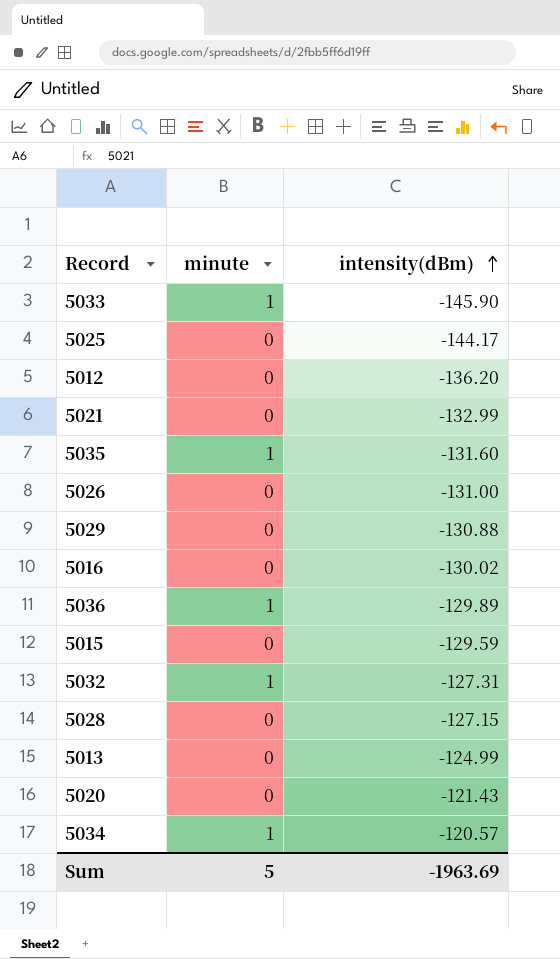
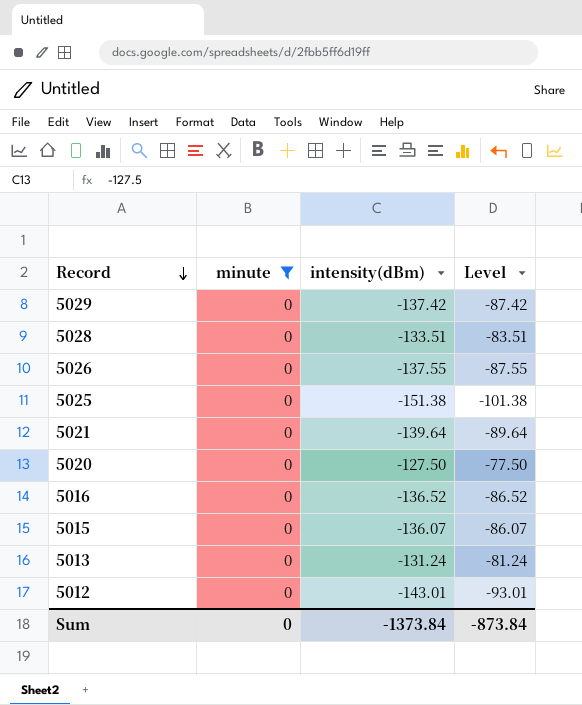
filter: none -> minute = 0
row order: intensity(dBm) ascending -> Record descending
column Level | formula: none -> [intensity(dBm)] + 50
5029 | intensity(dBm): -130.88 -> -137.42
5028 | intensity(dBm): -127.15 -> -133.51
5026 | intensity(dBm): -131.00 -> -137.55
5025 | intensity(dBm): -144.17 -> -151.38
5021 | intensity(dBm): -132.99 -> -139.64
5020 | intensity(dBm): -121.43 -> -127.50
5016 | intensity(dBm): -130.02 -> -136.52
5015 | intensity(dBm): -129.59 -> -136.07
5013 | intensity(dBm): -124.99 -> -131.24
5012 | intensity(dBm): -136.20 -> -143.01
Sum | minute: 5 -> 0
Sum | intensity(dBm): -1963.69 -> -1373.84

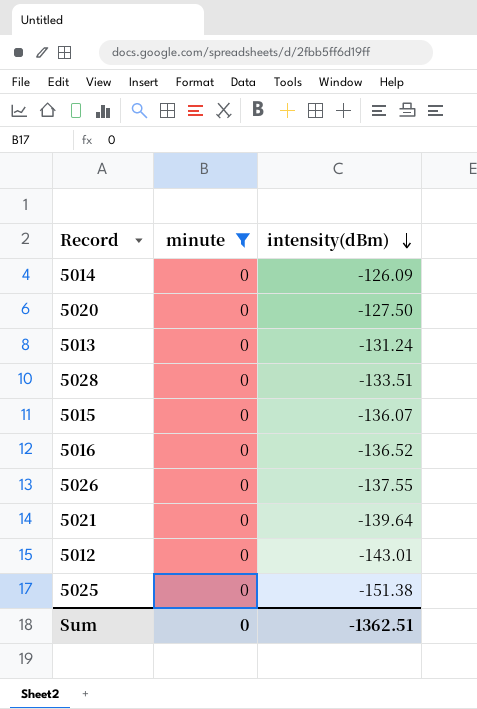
row order: Record descending -> intensity(dBm) descending
column Level | formula: [intensity(dBm)] + 50 -> none
row 5029: 0 | -137.42 | -87.42 -> none
row 5014: none -> 0 | -126.09
Sum | intensity(dBm): -1373.84 -> -1362.51

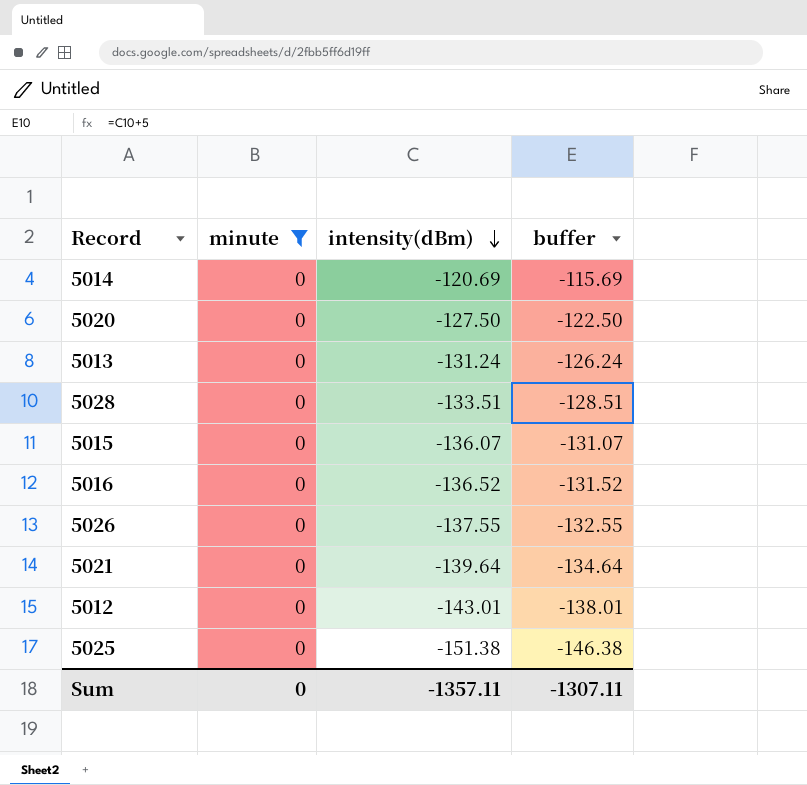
column buffer | formula: none -> [intensity(dBm)] + 5
5014 | intensity(dBm): -126.09 -> -120.69
Sum | intensity(dBm): -1362.51 -> -1357.11

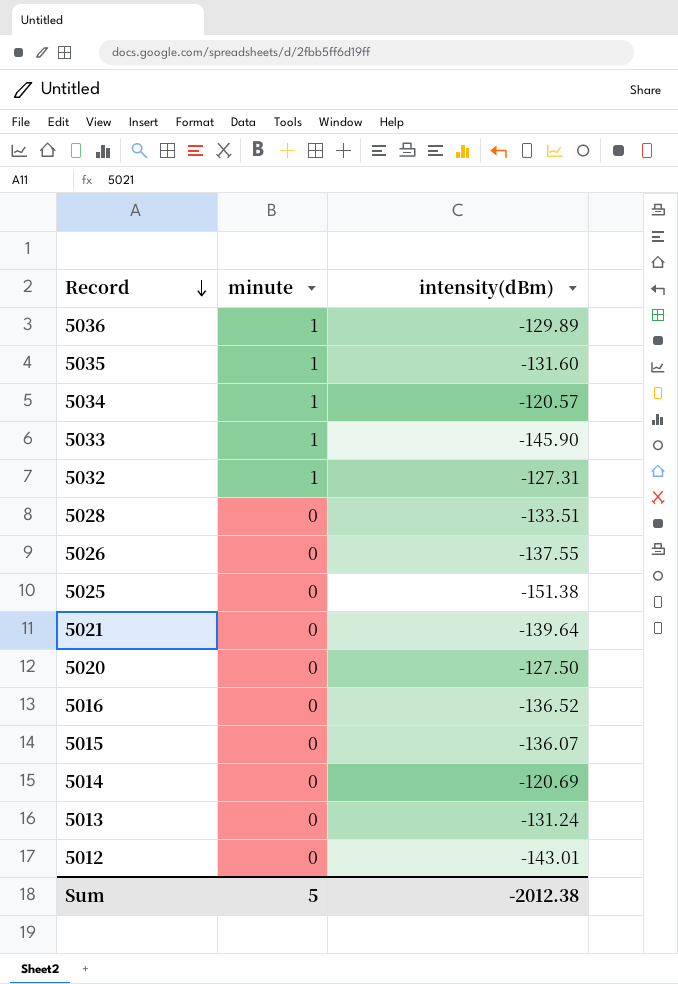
filter: minute = 0 -> none
row order: intensity(dBm) descending -> Record descending
column buffer | formula: [intensity(dBm)] + 5 -> none
Sum | minute: 0 -> 5
Sum | intensity(dBm): -1357.11 -> -2012.38

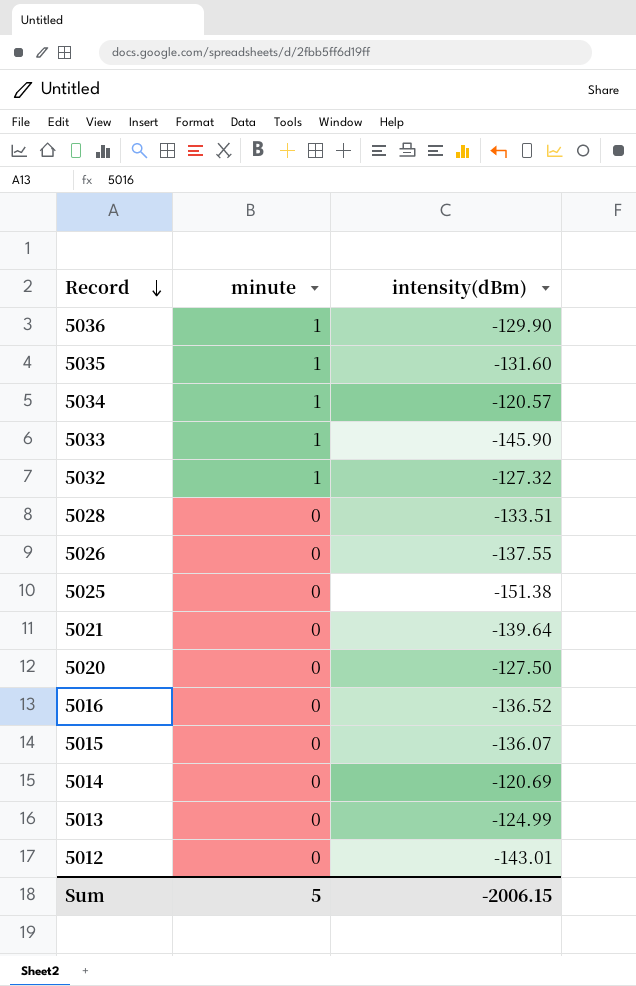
5036 | intensity(dBm): -129.89 -> -129.90
5032 | intensity(dBm): -127.31 -> -127.32
5013 | intensity(dBm): -131.24 -> -124.99
Sum | intensity(dBm): -2012.38 -> -2006.15

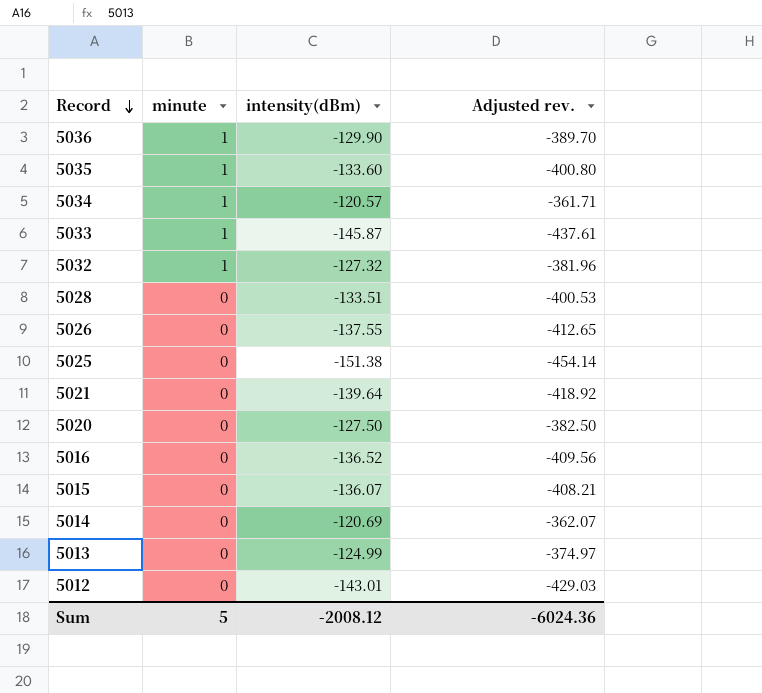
column Adjusted rev. | formula: none -> [intensity(dBm)] * 3
5035 | intensity(dBm): -131.60 -> -133.60
5033 | intensity(dBm): -145.90 -> -145.87
Sum | intensity(dBm): -2006.15 -> -2008.12

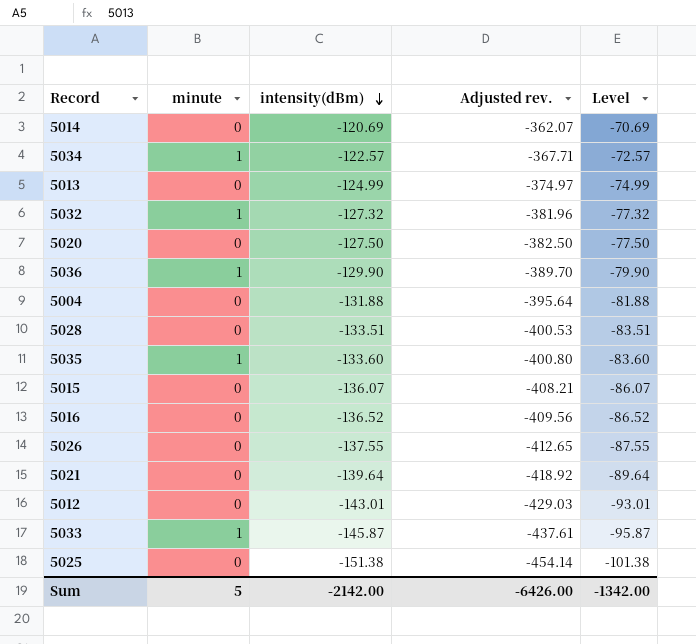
row order: Record descending -> intensity(dBm) descending
column Level | formula: none -> [intensity(dBm)] + 50
5034 | intensity(dBm): -120.57 -> -122.57
5034 | Adjusted rev.: -361.71 -> -367.71
row 5004: none -> 0 | -131.88 | -395.64 | -81.88
Sum | intensity(dBm): -2008.12 -> -2142.00
Sum | Adjusted rev.: -6024.36 -> -6426.00

